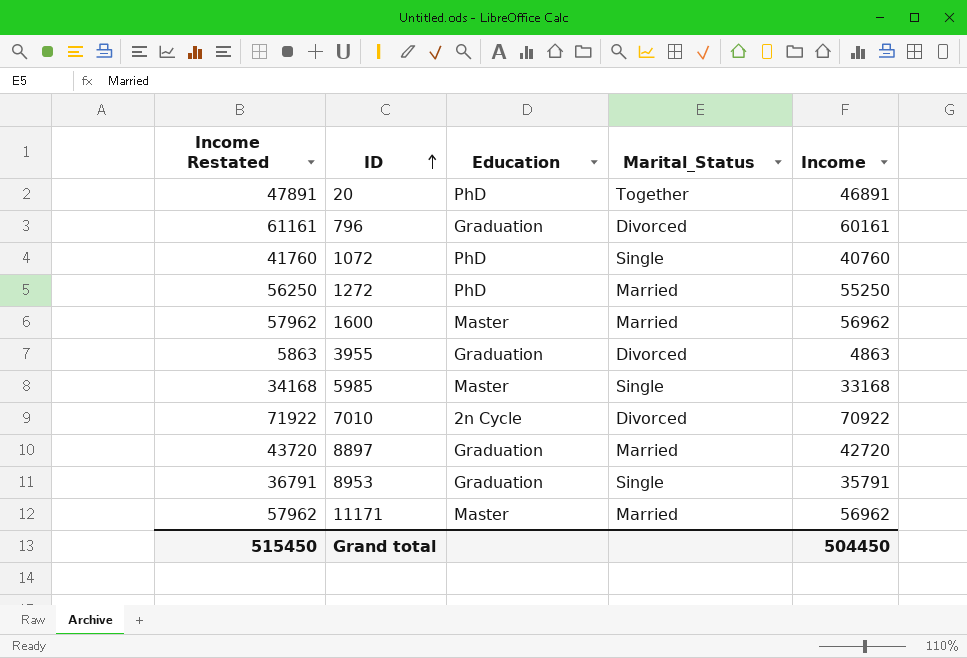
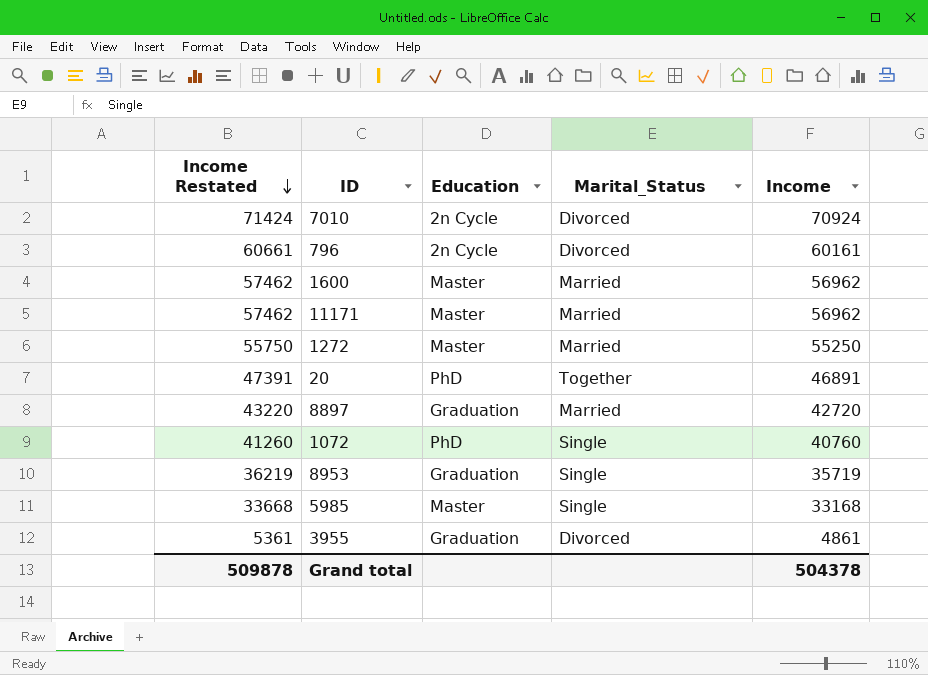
row order: ID ascending -> Income Restated descending
column Income Restated | formula: [Income] + 1000 -> [Income] + 500
7010 | Income: 70922 -> 70924
796 | Education: Graduation -> 2n Cycle
1272 | Education: PhD -> Master
8953 | Income: 35791 -> 35719
3955 | Income: 4863 -> 4861
Grand total | Income Restated: 515450 -> 509878
Grand total | Income: 504450 -> 504378

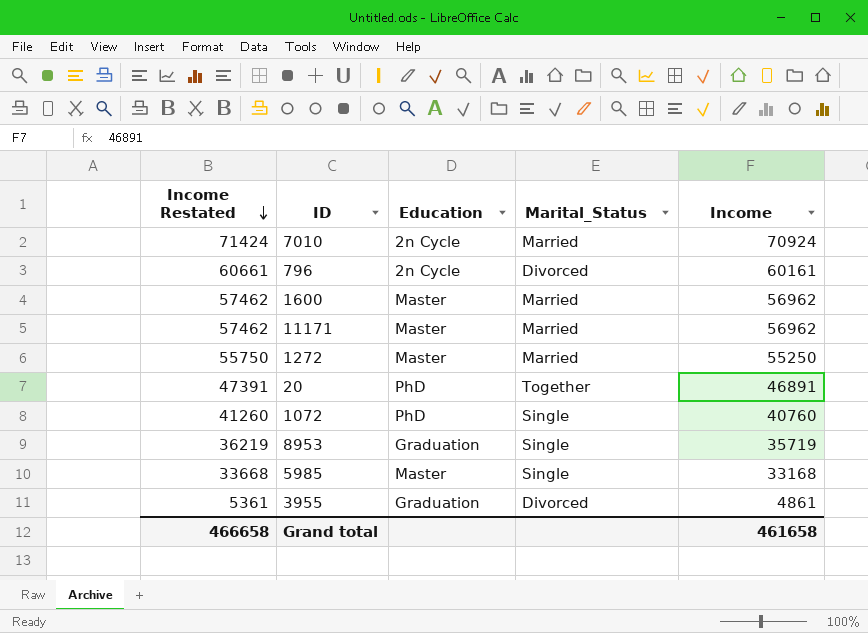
row 8897: 43220 | Graduation | Married | 42720 -> none
7010 | Marital_Status: Divorced -> Married
Grand total | Income Restated: 509878 -> 466658
Grand total | Income: 504378 -> 461658

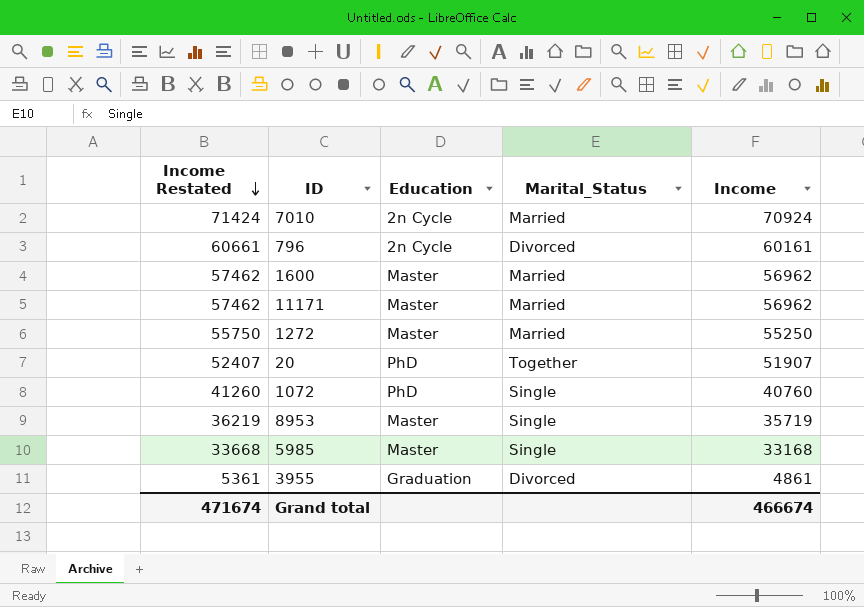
20 | Income Restated: 47391 -> 52407
20 | Income: 46891 -> 51907
8953 | Education: Graduation -> Master
Grand total | Income Restated: 466658 -> 471674
Grand total | Income: 461658 -> 466674

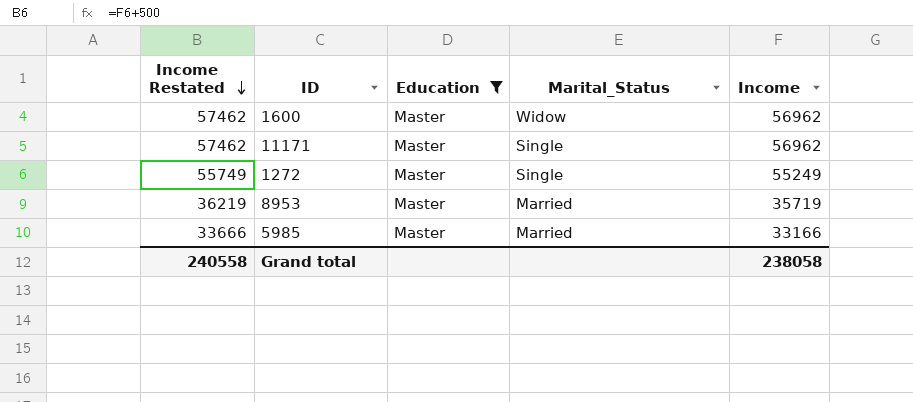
filter: none -> Education = Master
1600 | Marital_Status: Married -> Widow
11171 | Marital_Status: Married -> Single
1272 | Income Restated: 55750 -> 55749
1272 | Marital_Status: Married -> Single
1272 | Income: 55250 -> 55249
8953 | Marital_Status: Single -> Married
5985 | Income Restated: 33668 -> 33666
5985 | Marital_Status: Single -> Married
5985 | Income: 33168 -> 33166
Grand total | Income Restated: 471674 -> 240558
Grand total | Income: 466674 -> 238058

